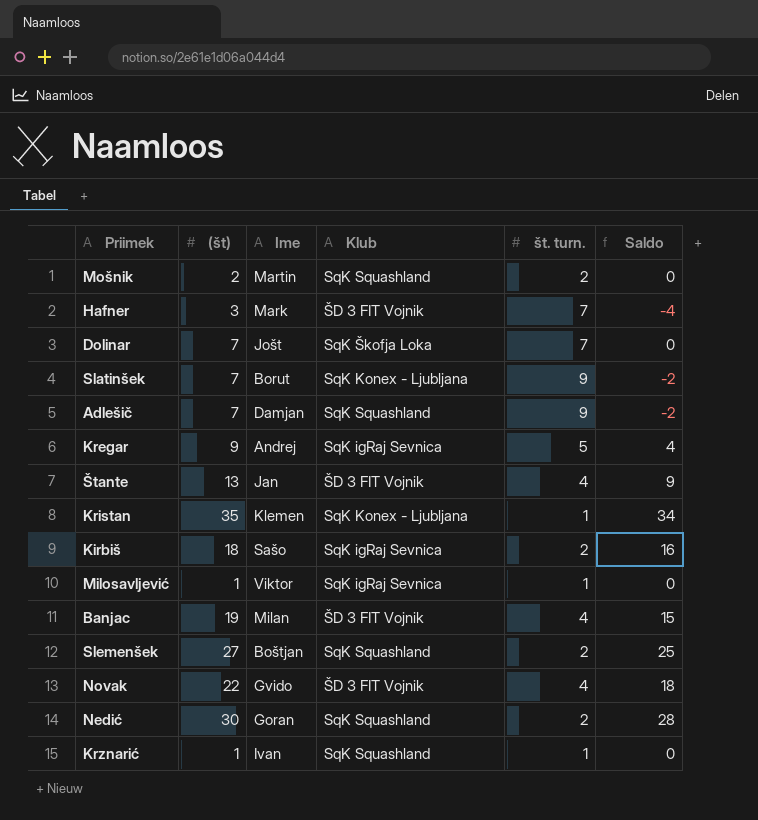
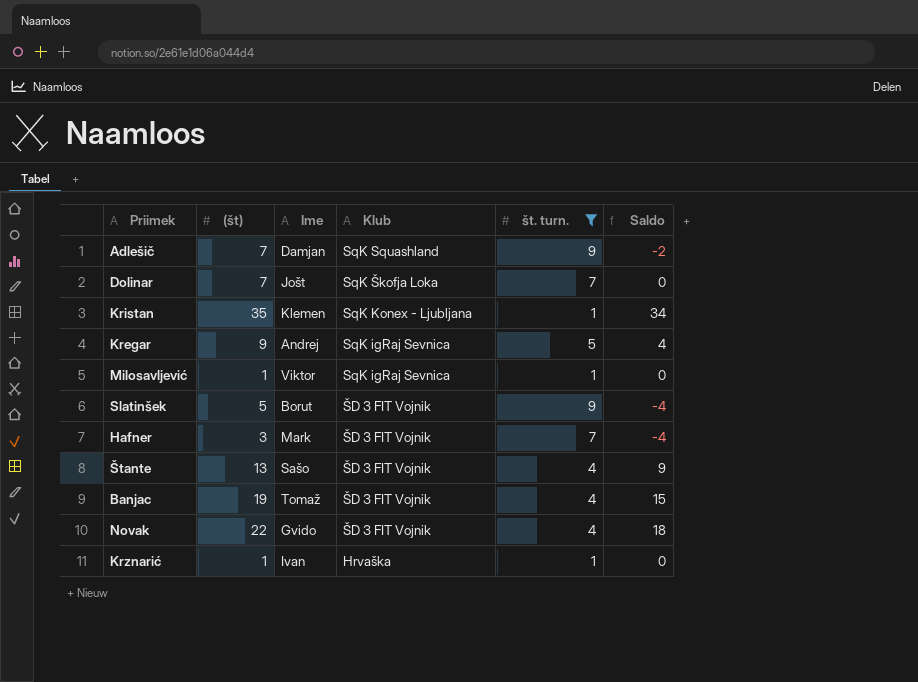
filter: none -> št. turn. != 2
row order: none -> Klub descending
Slatinšek | (št): 7 -> 5
Slatinšek | Klub: SqK Konex - Ljubljana -> ŠD 3 FIT Vojnik
Slatinšek | Saldo: -2 -> -4
Štante | Ime: Jan -> Sašo
Banjac | Ime: Milan -> Tomaž
Krznarić | Klub: SqK Squashland -> Hrvaška

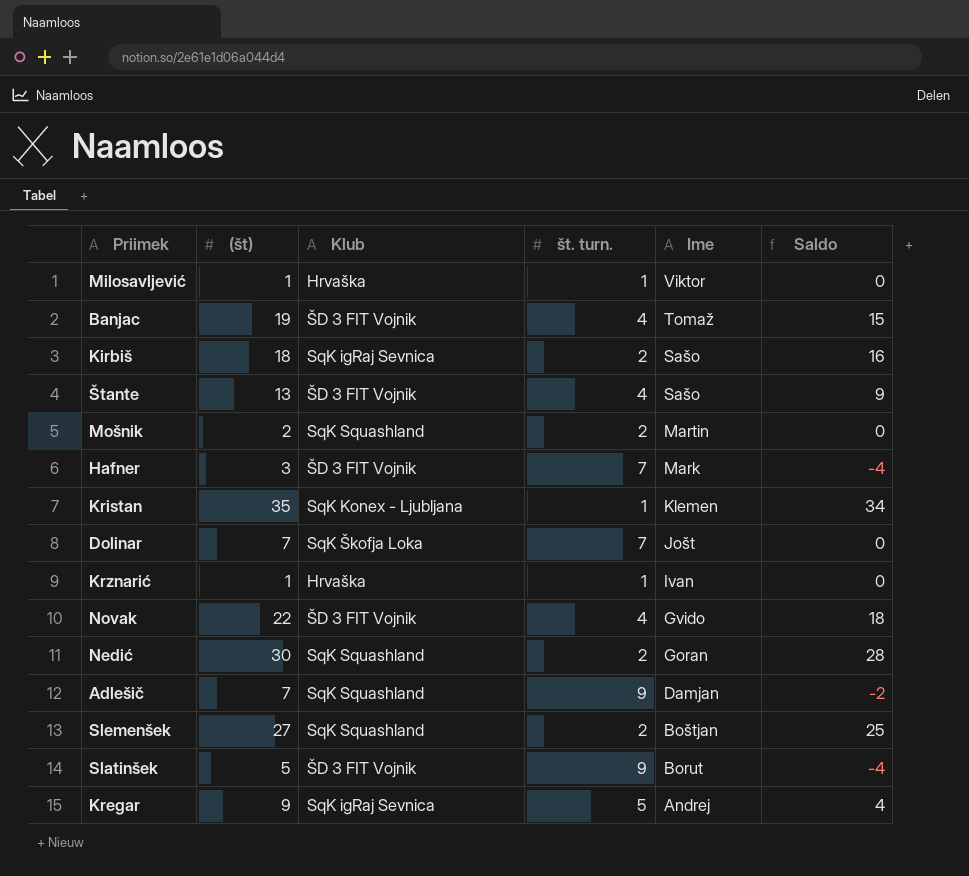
filter: št. turn. != 2 -> none
row order: Klub descending -> Ime descending
column Ime | position: 3 -> 5
Milosavljević | Klub: SqK igRaj Sevnica -> Hrvaška

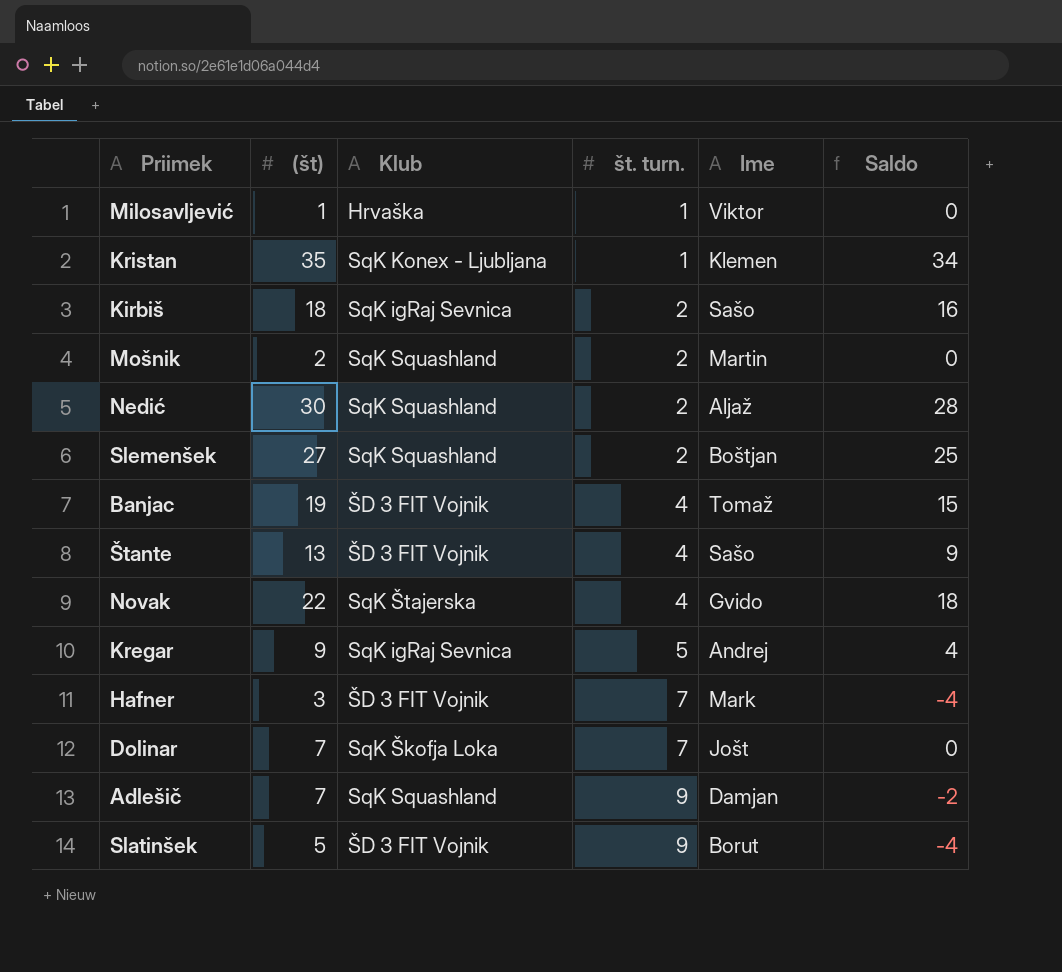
row order: Ime descending -> št. turn. ascending
row Krznarić: 1 | Hrvaška | 1 | Ivan | 0 -> none
Nedić | Ime: Goran -> Aljaž
Novak | Klub: ŠD 3 FIT Vojnik -> SqK Štajerska

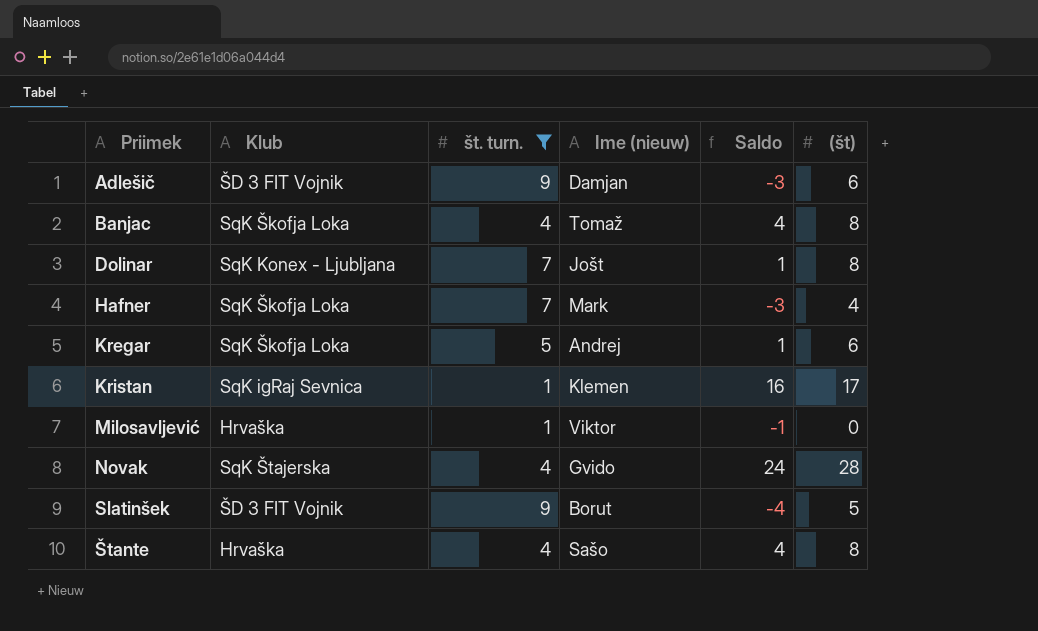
filter: none -> št. turn. != 2
row order: št. turn. ascending -> Priimek ascending
column name: Ime -> Ime (nieuw)
column (št) | position: 2 -> 6
Adlešič | Klub: SqK Squashland -> ŠD 3 FIT Vojnik
Adlešič | Saldo: -2 -> -3
Adlešič | (št): 7 -> 6
Banjac | Klub: ŠD 3 FIT Vojnik -> SqK Škofja Loka
Banjac | Saldo: 15 -> 4
Banjac | (št): 19 -> 8
Dolinar | Klub: SqK Škofja Loka -> SqK Konex - Ljubljana
Dolinar | Saldo: 0 -> 1
Dolinar | (št): 7 -> 8
Hafner | Klub: ŠD 3 FIT Vojnik -> SqK Škofja Loka
Hafner | Saldo: -4 -> -3
Hafner | (št): 3 -> 4
Kregar | Klub: SqK igRaj Sevnica -> SqK Škofja Loka
Kregar | Saldo: 4 -> 1
Kregar | (št): 9 -> 6
Kristan | Klub: SqK Konex - Ljubljana -> SqK igRaj Sevnica
Kristan | Saldo: 34 -> 16
Kristan | (št): 35 -> 17
Milosavljević | Saldo: 0 -> -1
Milosavljević | (št): 1 -> 0
Novak | Saldo: 18 -> 24
Novak | (št): 22 -> 28
Štante | Klub: ŠD 3 FIT Vojnik -> Hrvaška
Štante | Saldo: 9 -> 4
Štante | (št): 13 -> 8

